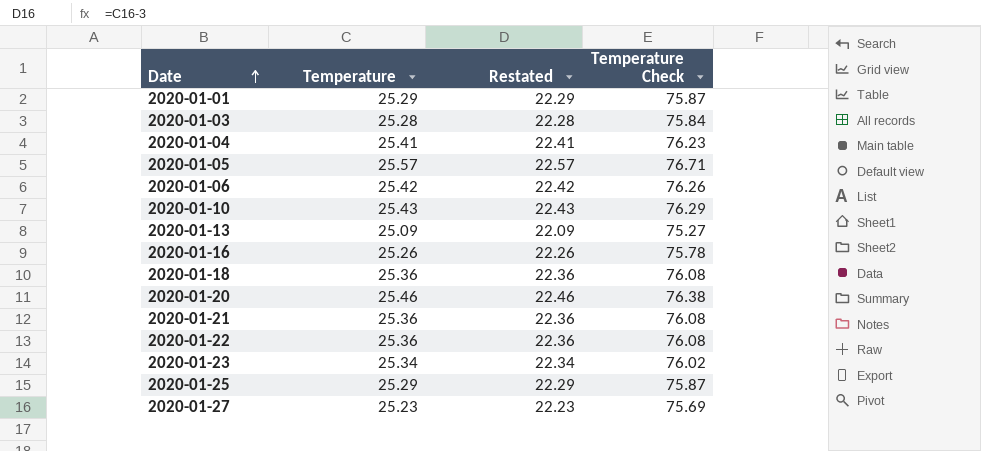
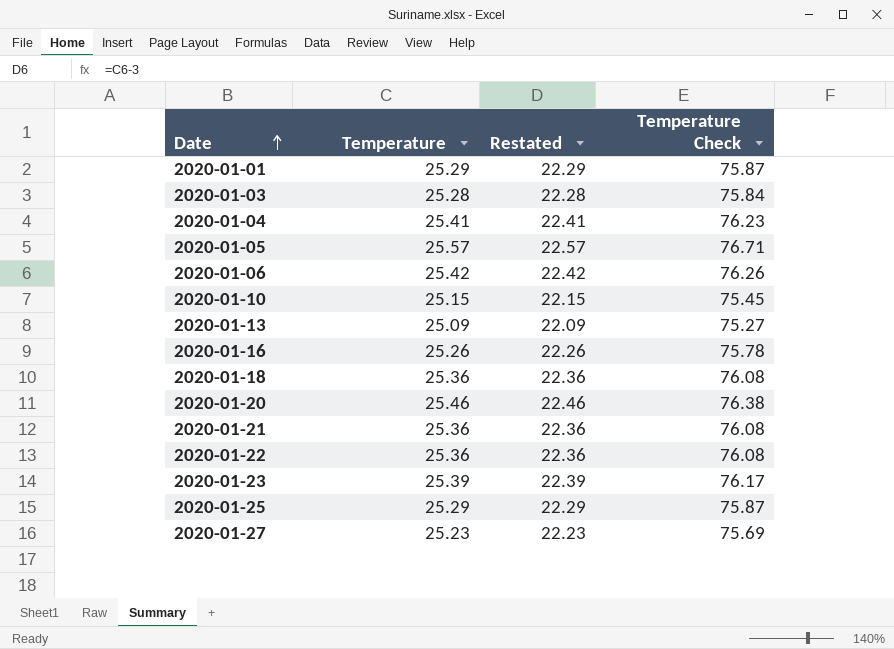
2020-01-10 | Temperature: 25.43 -> 25.15
2020-01-10 | Restated: 22.43 -> 22.15
2020-01-10 | Temperature Check: 76.29 -> 75.45
2020-01-23 | Temperature: 25.34 -> 25.39
2020-01-23 | Restated: 22.34 -> 22.39
2020-01-23 | Temperature Check: 76.02 -> 76.17

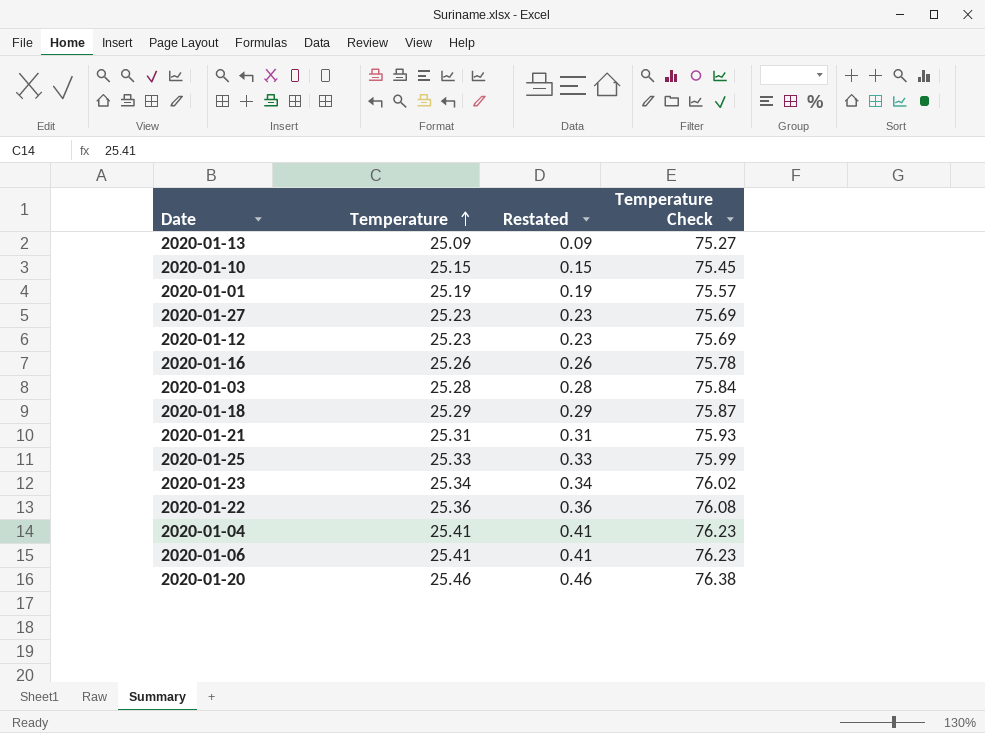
row order: Date ascending -> Temperature ascending
column Restated | formula: [Temperature] - 3 -> [Temperature] - 25
row 2020-01-05: 25.57 | 22.57 | 76.71 -> none
2020-01-01 | Temperature: 25.29 -> 25.19
2020-01-01 | Temperature Check: 75.87 -> 75.57
row 2020-01-12: none -> 25.23 | 0.23 | 75.69
2020-01-18 | Temperature: 25.36 -> 25.29
2020-01-18 | Temperature Check: 76.08 -> 75.87
2020-01-21 | Temperature: 25.36 -> 25.31
2020-01-21 | Temperature Check: 76.08 -> 75.93
2020-01-25 | Temperature: 25.29 -> 25.33
2020-01-25 | Temperature Check: 75.87 -> 75.99
2020-01-23 | Temperature: 25.39 -> 25.34
2020-01-23 | Temperature Check: 76.17 -> 76.02
2020-01-06 | Temperature: 25.42 -> 25.41
2020-01-06 | Temperature Check: 76.26 -> 76.23

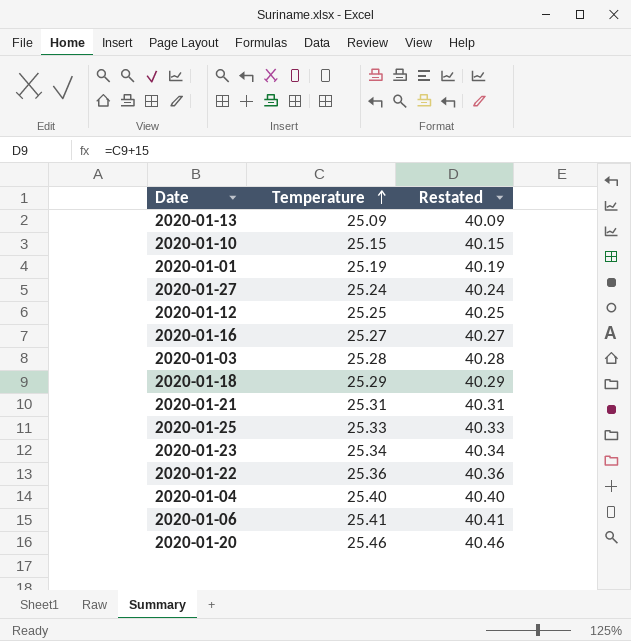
column Temperature Check | formula: [Temperature] * 3 -> none
column Restated | formula: [Temperature] - 25 -> [Temperature] + 15
2020-01-27 | Temperature: 25.23 -> 25.24
2020-01-12 | Temperature: 25.23 -> 25.25
2020-01-16 | Temperature: 25.26 -> 25.27
2020-01-04 | Temperature: 25.41 -> 25.40

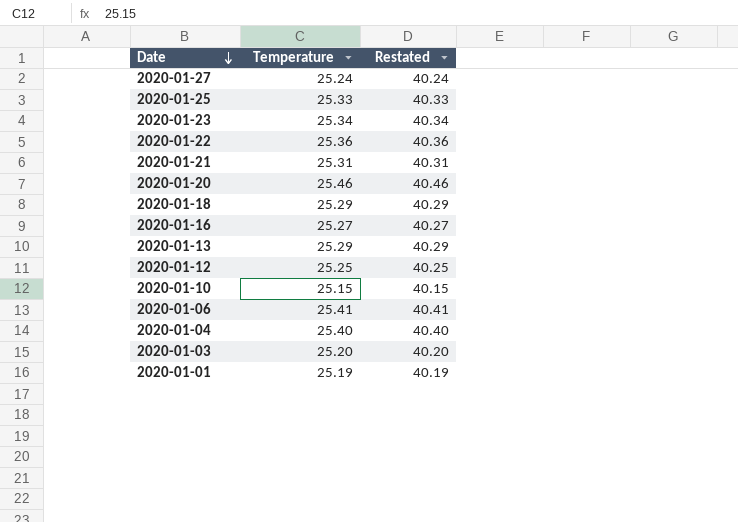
row order: Temperature ascending -> Date descending
2020-01-13 | Temperature: 25.09 -> 25.29
2020-01-13 | Restated: 40.09 -> 40.29
2020-01-03 | Temperature: 25.28 -> 25.20
2020-01-03 | Restated: 40.28 -> 40.20

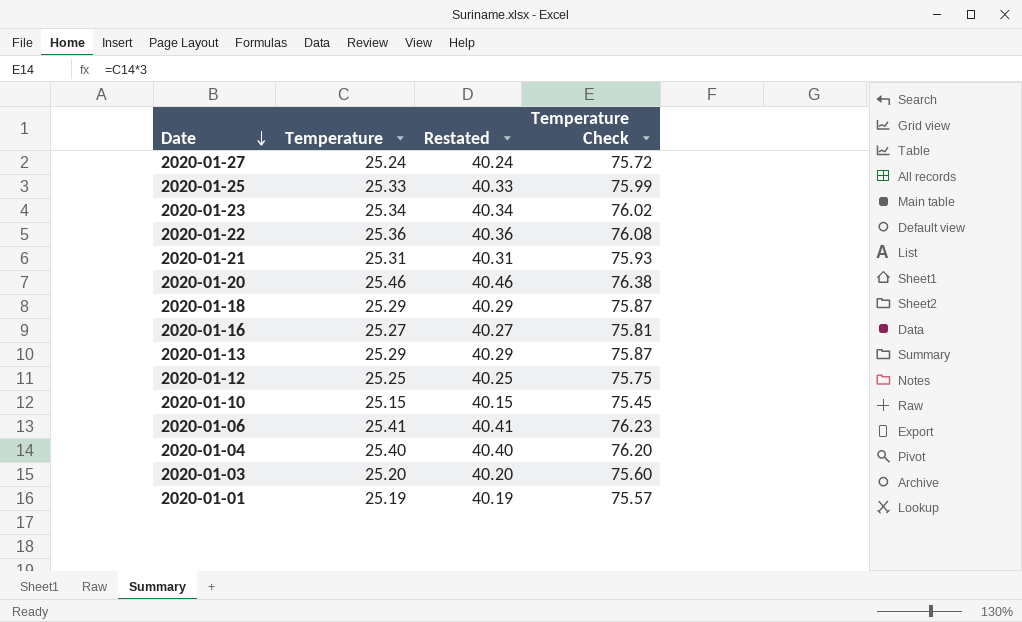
column Temperature Check | formula: none -> [Temperature] * 3

